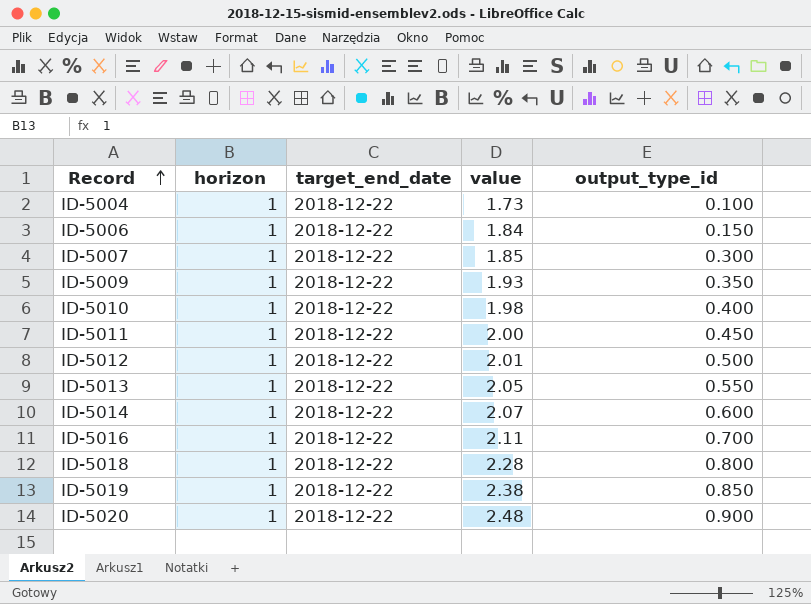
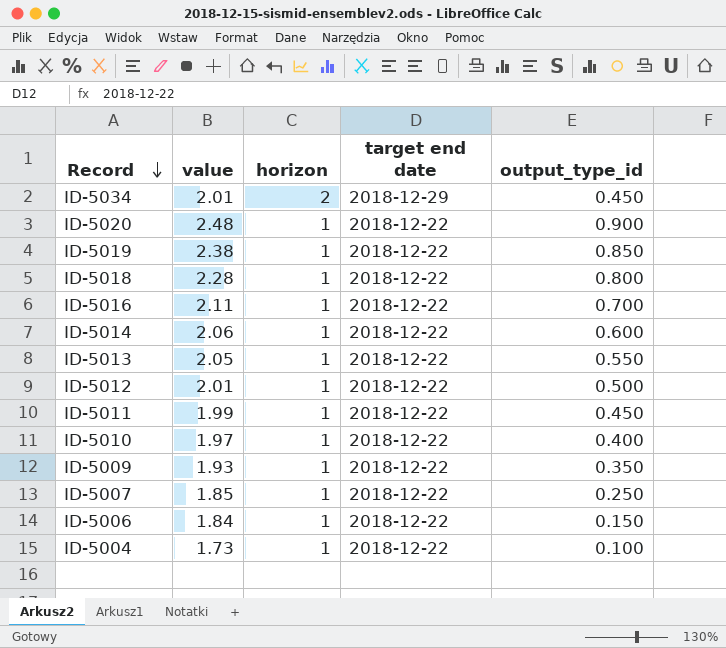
row order: Record ascending -> Record descending
column value | position: 4 -> 2
column name: target_end_date -> target end date
row ID-5034: none -> 2.01 | 2 | 2018-12-29 | 0.450
ID-5014 | value: 2.07 -> 2.06
ID-5011 | value: 2.00 -> 1.99
ID-5010 | value: 1.98 -> 1.97
ID-5007 | output_type_id: 0.300 -> 0.250

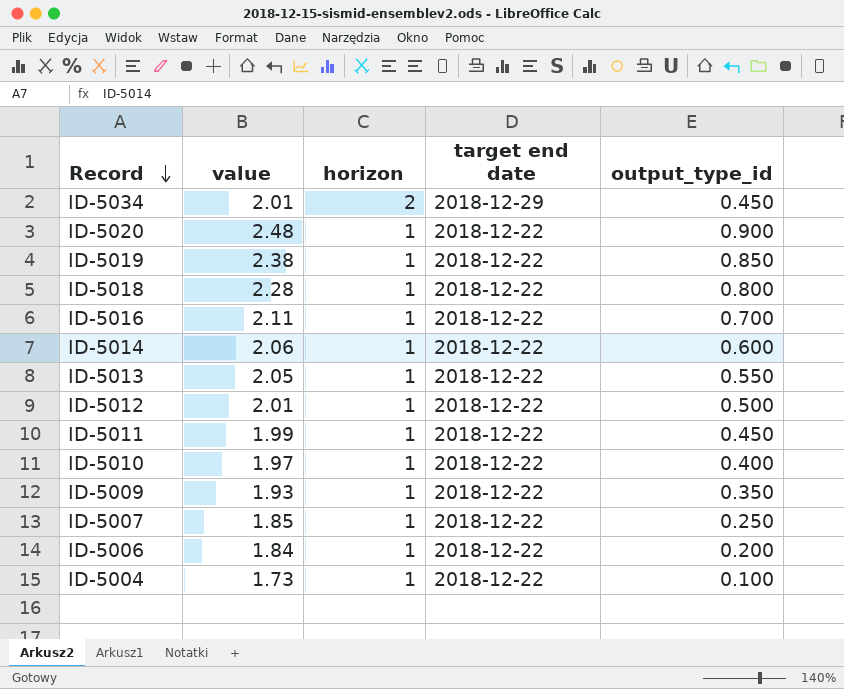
ID-5006 | output_type_id: 0.150 -> 0.200

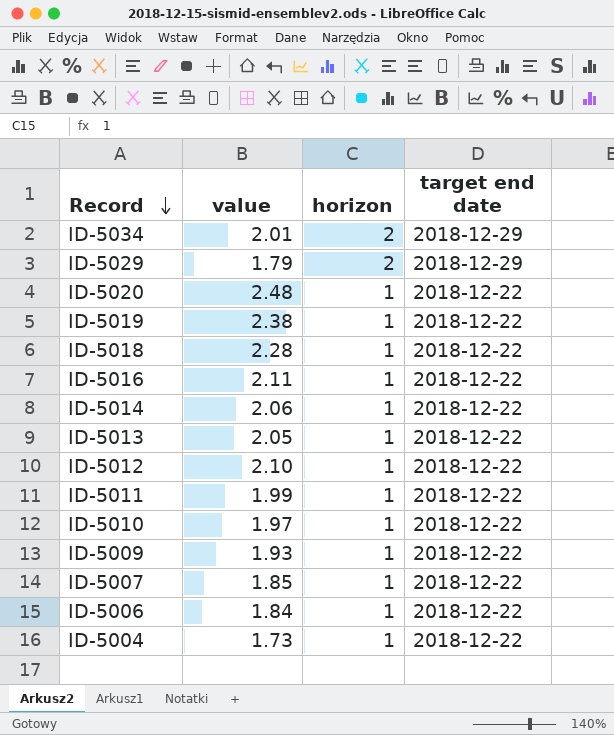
column output_type_id | position: 5 -> none
row ID-5029: none -> 1.79 | 2 | 2018-12-29
ID-5012 | value: 2.01 -> 2.10

